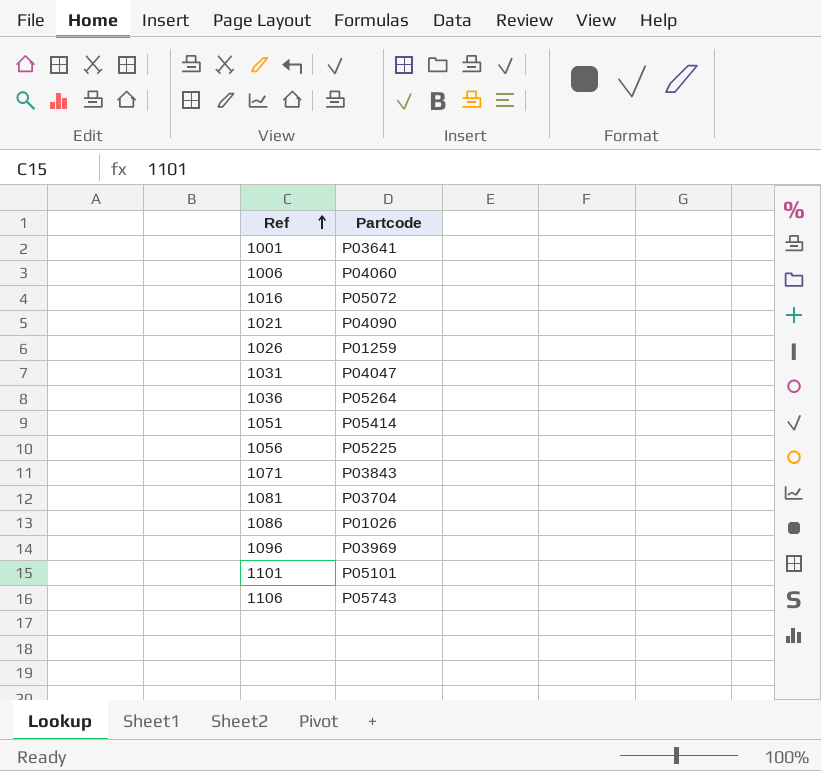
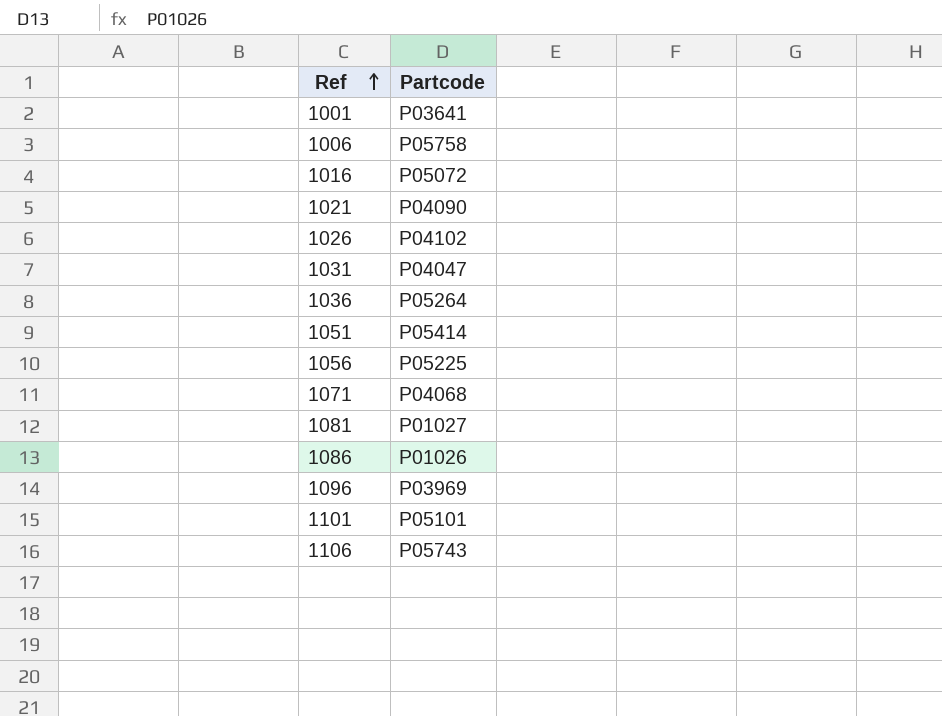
1006 | Partcode: P04060 -> P05758
1026 | Partcode: P01259 -> P04102
1071 | Partcode: P03843 -> P04068
1081 | Partcode: P03704 -> P01027

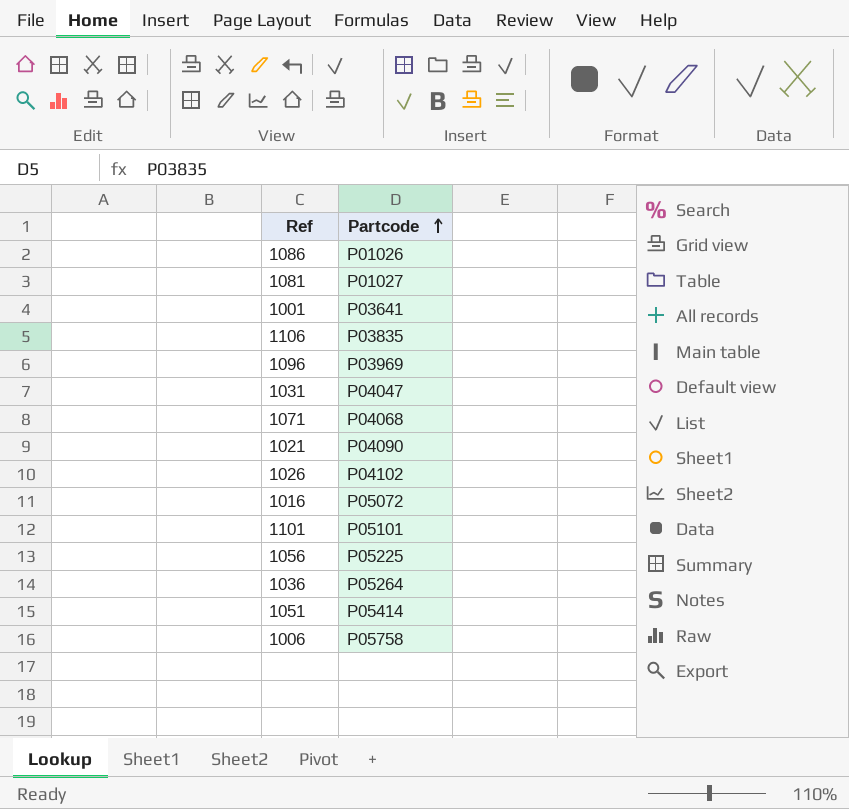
row order: Ref ascending -> Partcode ascending
1106 | Partcode: P05743 -> P03835

